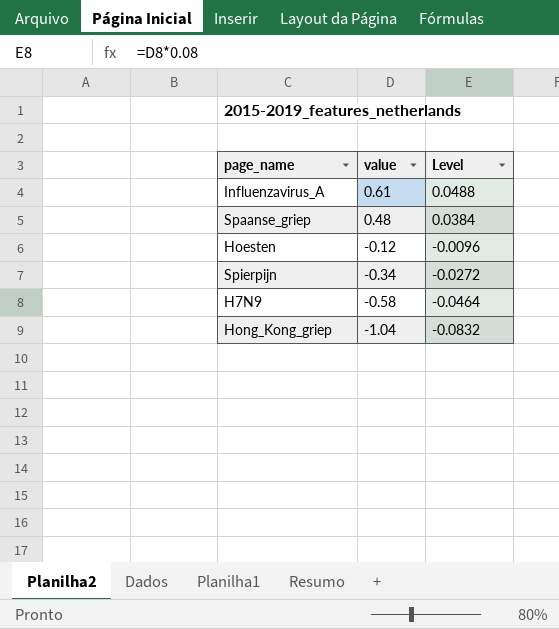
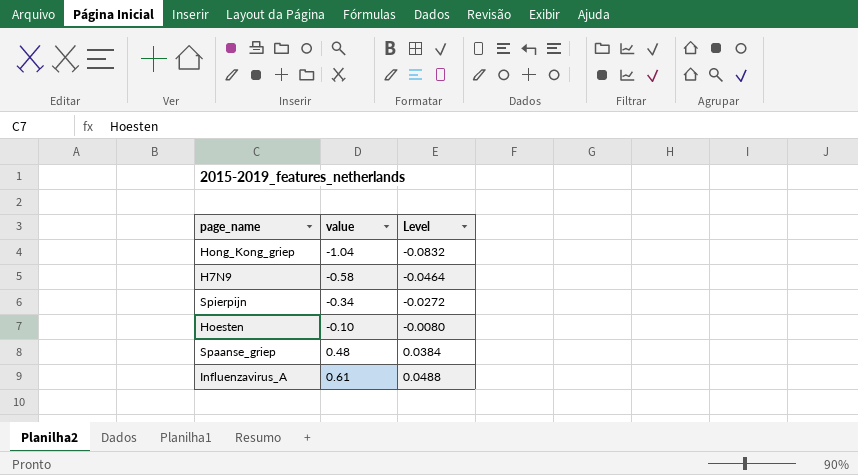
row order: value descending -> value ascending
Hoesten | value: -0.12 -> -0.10
Hoesten | Level: -0.0096 -> -0.0080

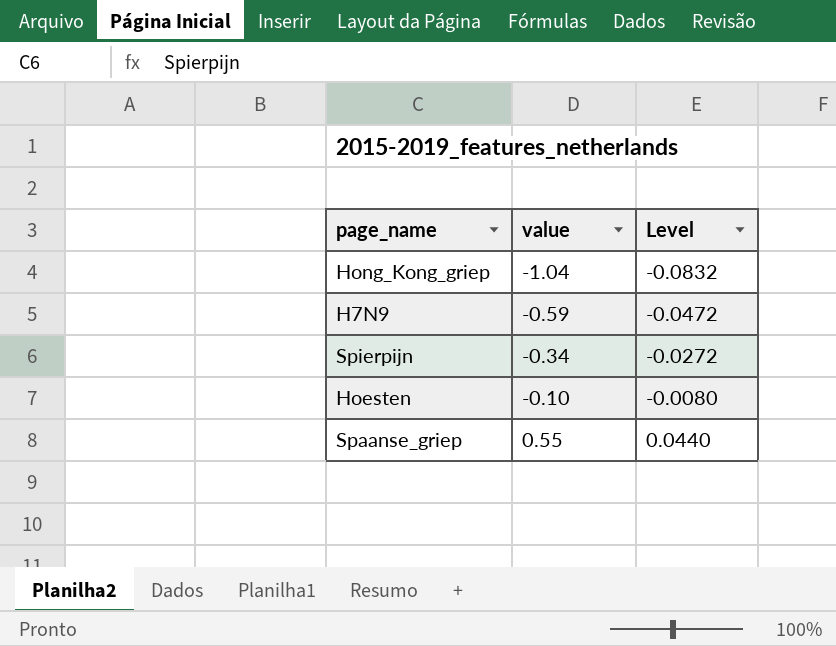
row Influenzavirus_A: 0.61 | 0.0488 -> none
H7N9 | value: -0.58 -> -0.59
H7N9 | Level: -0.0464 -> -0.0472
Spaanse_griep | value: 0.48 -> 0.55
Spaanse_griep | Level: 0.0384 -> 0.0440

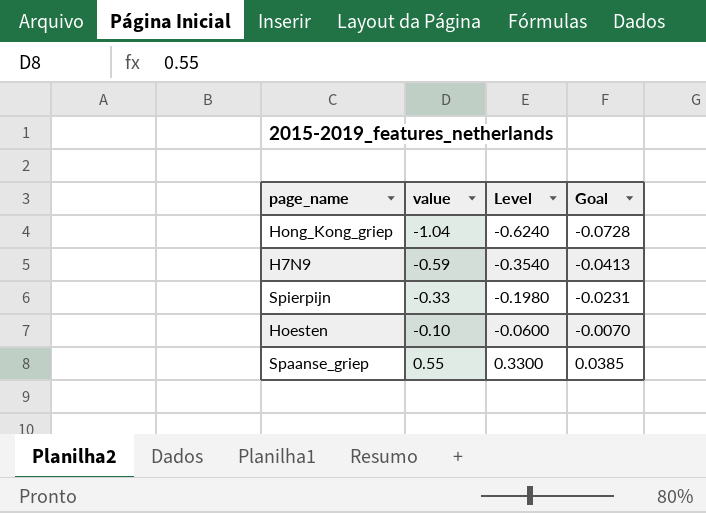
column Level | formula: [value] * 0.08 -> [value] * 0.6
column Goal | formula: none -> [value] * 0.07
Spierpijn | value: -0.34 -> -0.33

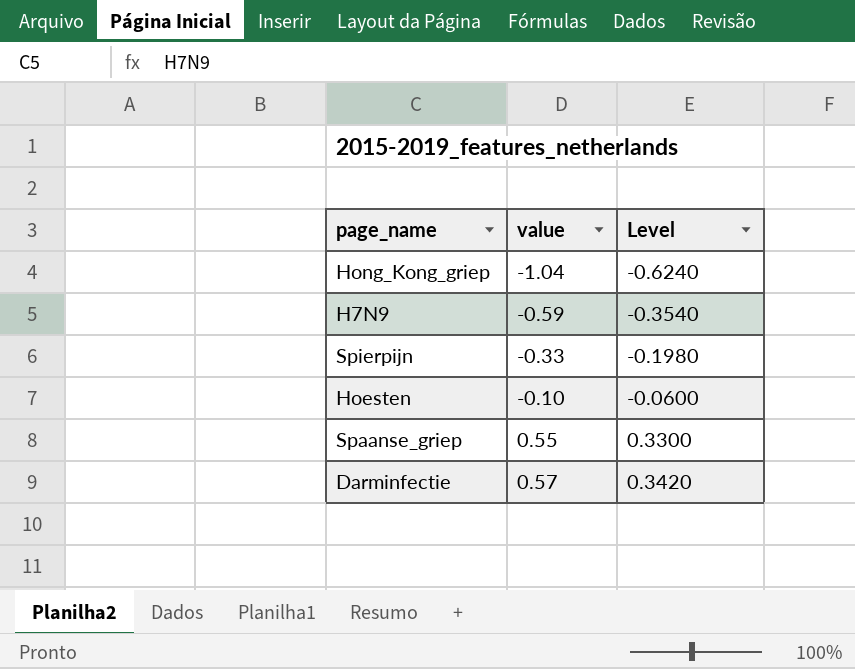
column Goal | formula: [value] * 0.07 -> none
row Darminfectie: none -> 0.57 | 0.3420

